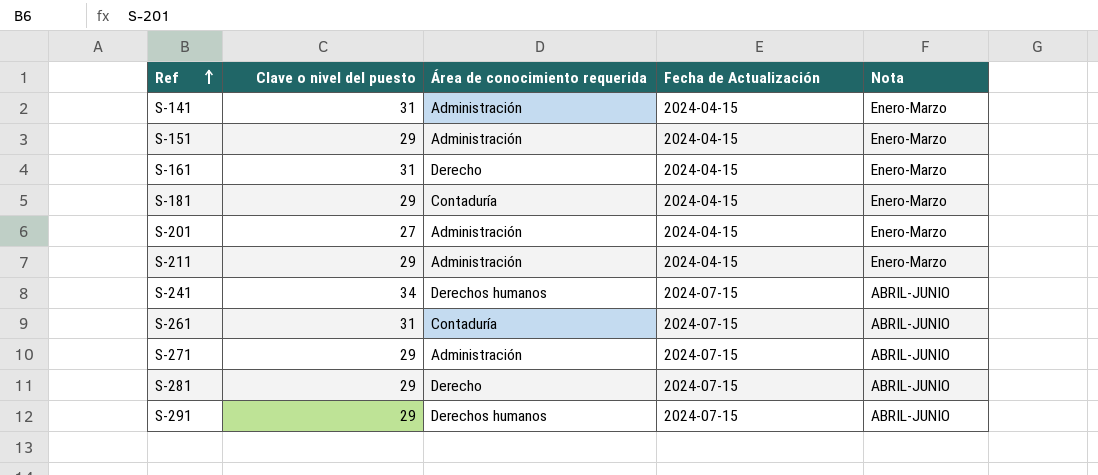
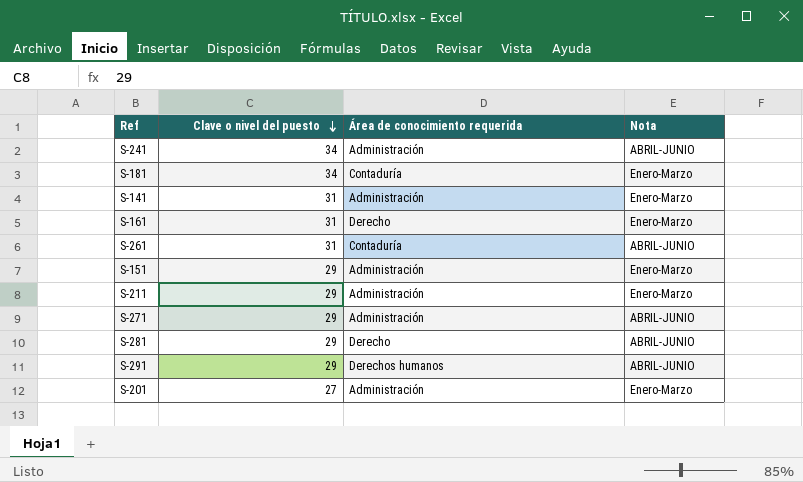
row order: Ref ascending -> Clave o nivel del puesto descending
column Fecha de Actualización | position: 4 -> none
S-241 | Área de conocimiento requerida: Derechos humanos -> Administración
S-181 | Clave o nivel del puesto: 29 -> 34

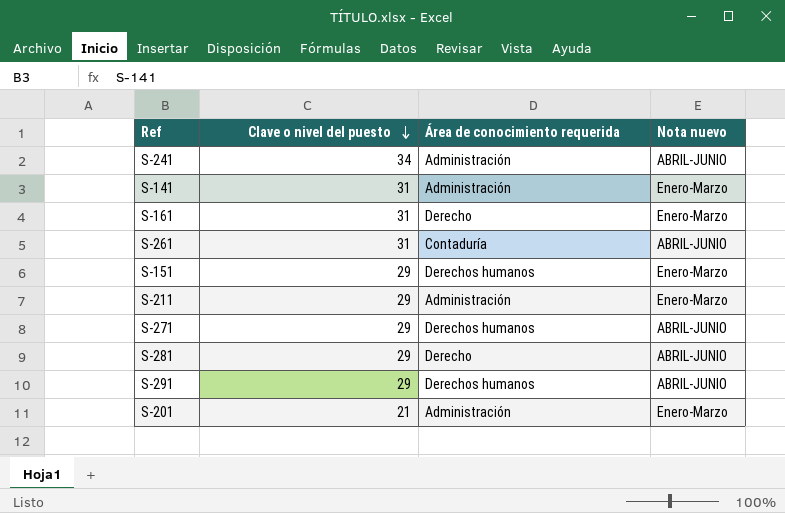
column name: Nota -> Nota nuevo
row S-181: 34 | Contaduría | Enero-Marzo -> none
S-151 | Área de conocimiento requerida: Administración -> Derechos humanos
S-271 | Área de conocimiento requerida: Administración -> Derechos humanos
S-201 | Clave o nivel del puesto: 27 -> 21

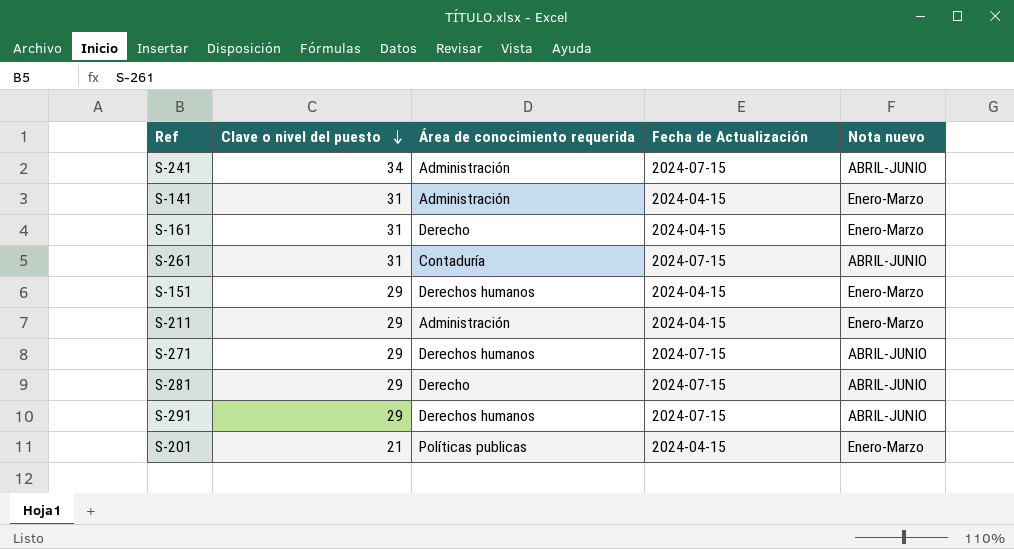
column Fecha de Actualización | position: none -> 4
S-201 | Área de conocimiento requerida: Administración -> Políticas publicas

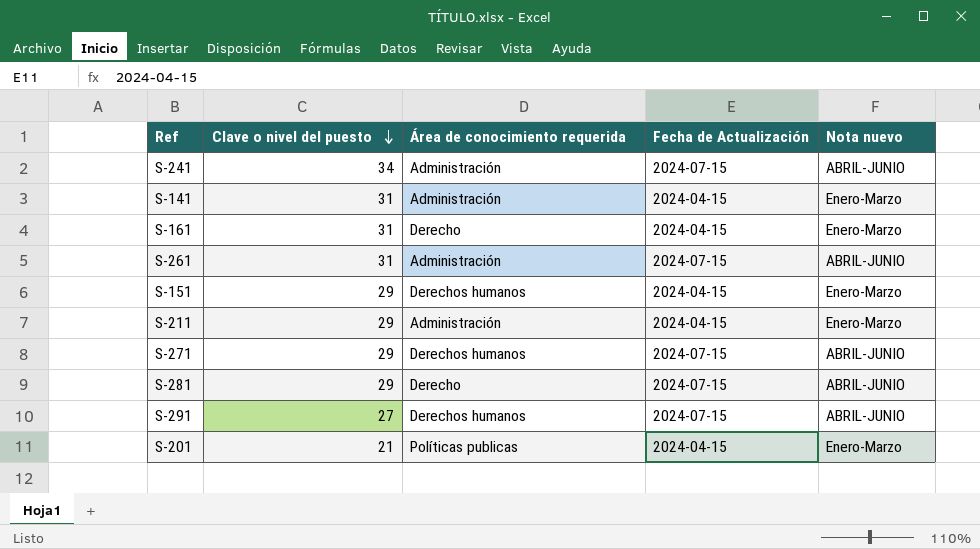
S-261 | Área de conocimiento requerida: Contaduría -> Administración
S-291 | Clave o nivel del puesto: 29 -> 27

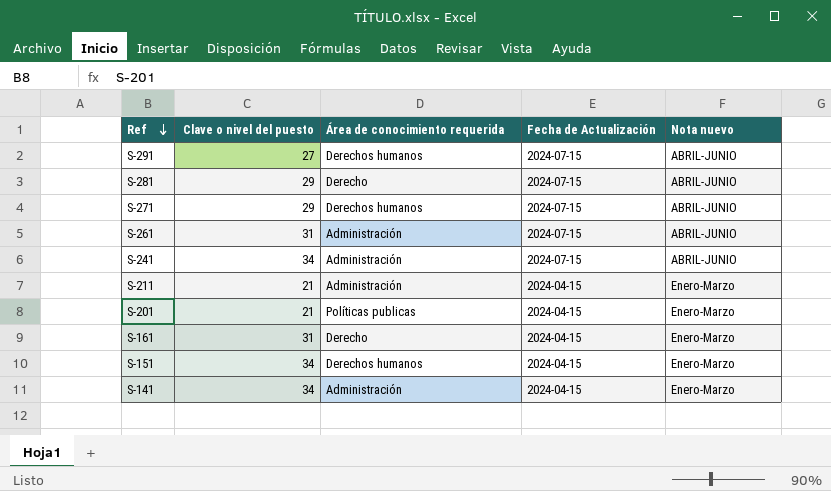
row order: Clave o nivel del puesto descending -> Ref descending
S-211 | Clave o nivel del puesto: 29 -> 21
S-151 | Clave o nivel del puesto: 29 -> 34
S-141 | Clave o nivel del puesto: 31 -> 34

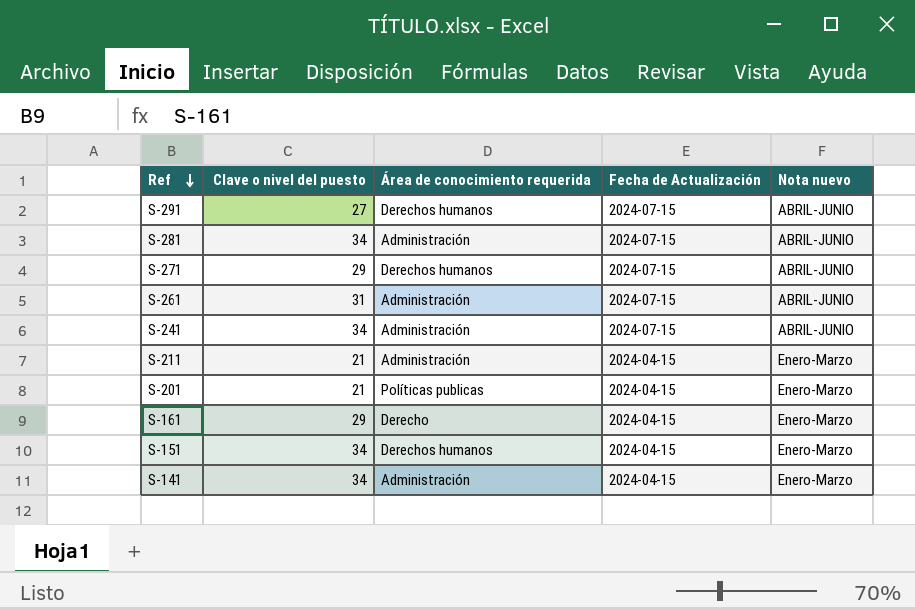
S-281 | Clave o nivel del puesto: 29 -> 34
S-281 | Área de conocimiento requerida: Derecho -> Administración
S-161 | Clave o nivel del puesto: 31 -> 29

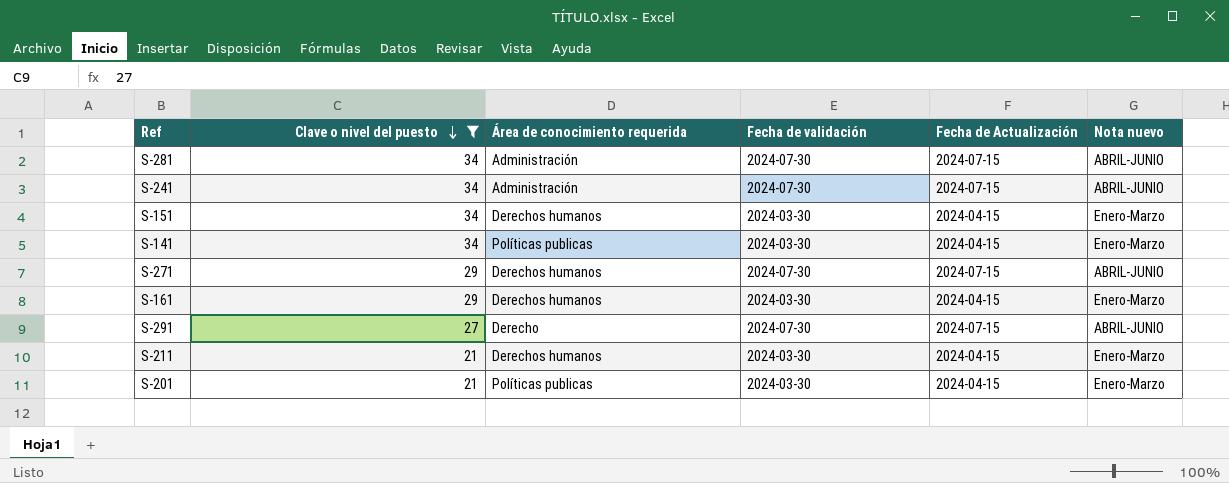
filter: none -> Clave o nivel del puesto != 31
row order: Ref descending -> Clave o nivel del puesto descending
column Fecha de validación | position: none -> 4
S-141 | Área de conocimiento requerida: Administración -> Políticas publicas
S-161 | Área de conocimiento requerida: Derecho -> Derechos humanos
S-291 | Área de conocimiento requerida: Derechos humanos -> Derecho
S-211 | Área de conocimiento requerida: Administración -> Derechos humanos

